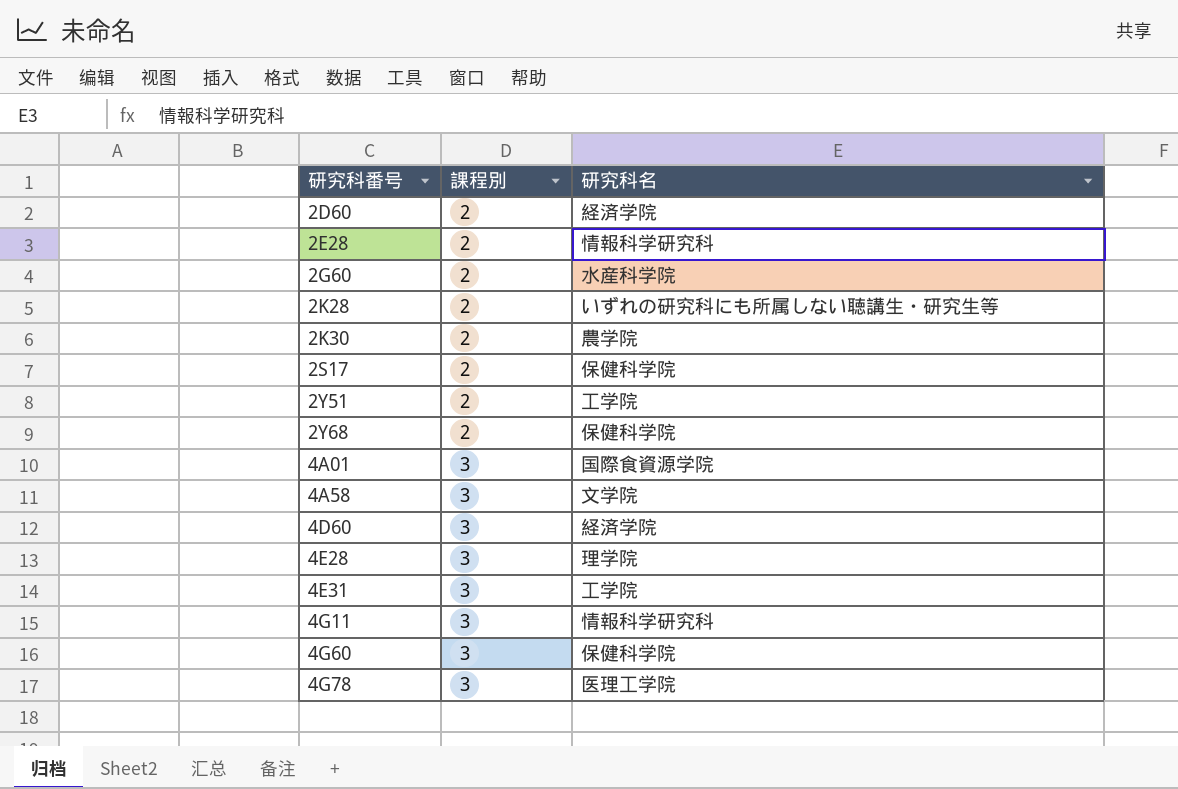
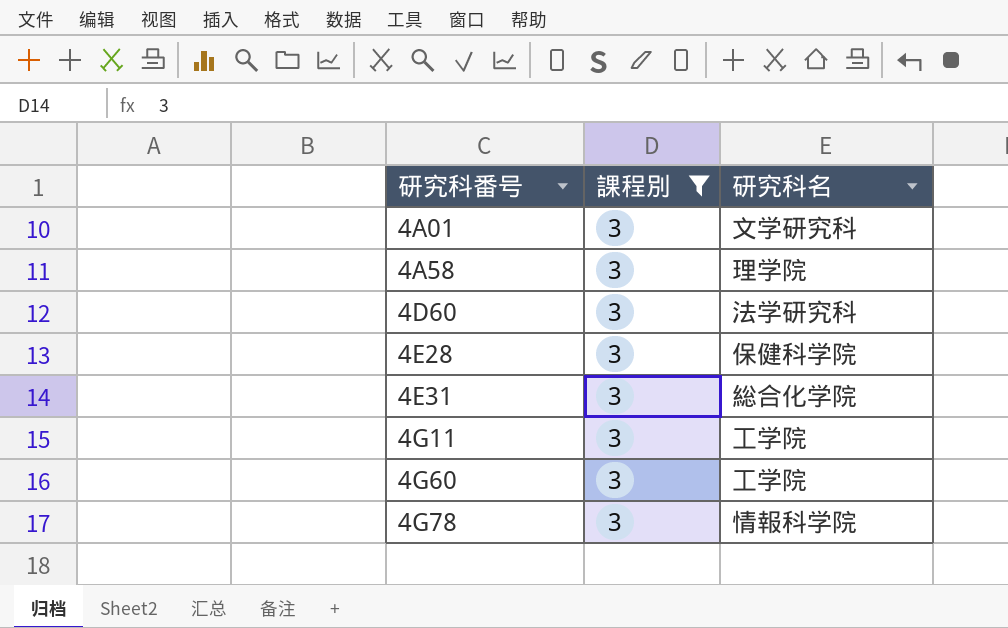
filter: none -> 課程別 = 3
4A01 | 研究科名: 国際食資源学院 -> 文学研究科
4A58 | 研究科名: 文学院 -> 理学院
4D60 | 研究科名: 経済学院 -> 法学研究科
4E28 | 研究科名: 理学院 -> 保健科学院
4E31 | 研究科名: 工学院 -> 総合化学院
4G11 | 研究科名: 情報科学研究科 -> 工学院
4G60 | 研究科名: 保健科学院 -> 工学院
4G78 | 研究科名: 医理工学院 -> 情報科学院

